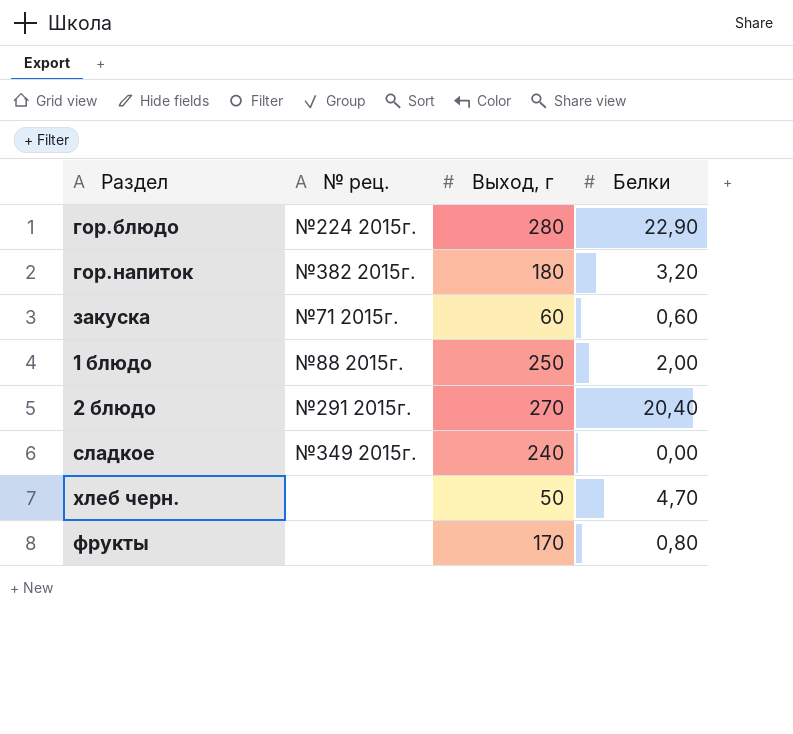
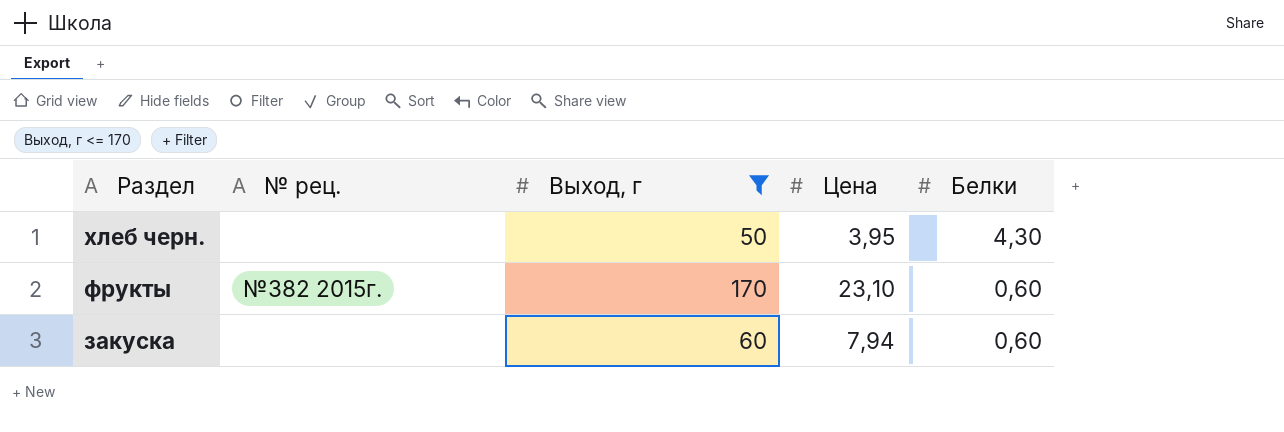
filter: none -> Выход, г <= 170
row order: none -> Раздел descending
column Цена | position: none -> 4
хлеб черн. | Белки: 4,70 -> 4,30
фрукты | № рец.: none -> №382 2015г.
фрукты | Белки: 0,80 -> 0,60
закуска | № рец.: №71 2015г. -> none

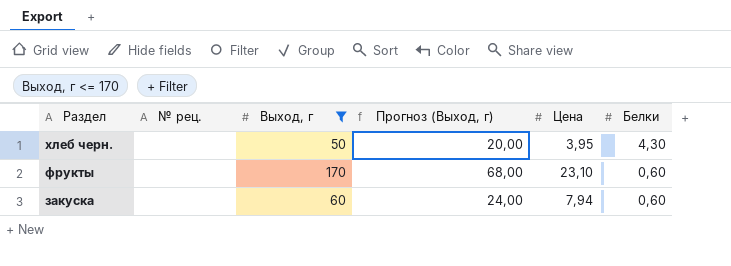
column Прогноз (Выход, г) | formula: none -> [Выход, г] * 0,4
фрукты | № рец.: №382 2015г. -> none

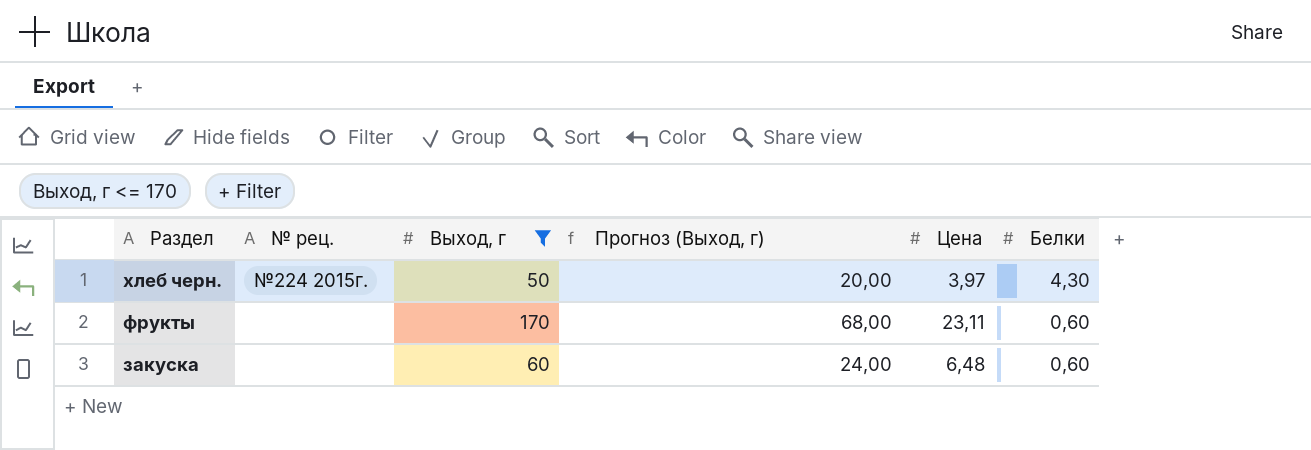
хлеб черн. | № рец.: none -> №224 2015г.
хлеб черн. | Цена: 3,95 -> 3,97
фрукты | Цена: 23,10 -> 23,11
закуска | Цена: 7,94 -> 6,48

